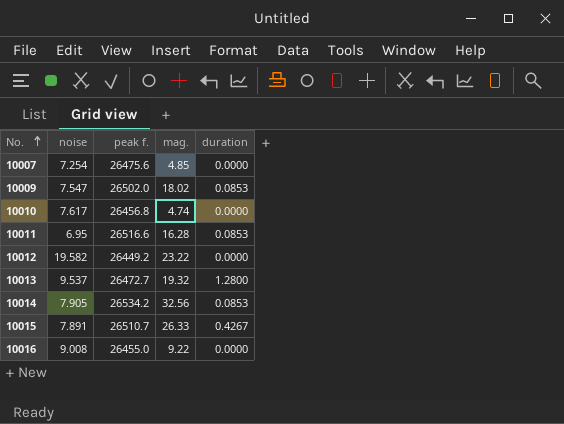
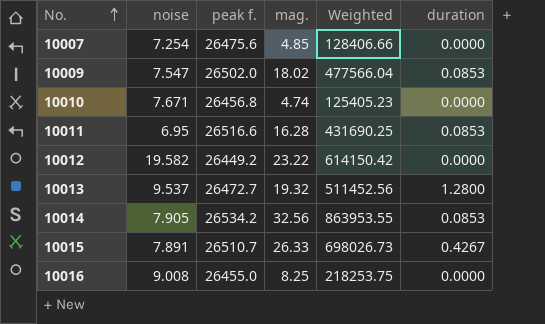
column Weighted | formula: none -> [peak f.] * [mag.]
10010 | noise: 7.617 -> 7.671
10016 | mag.: 9.22 -> 8.25

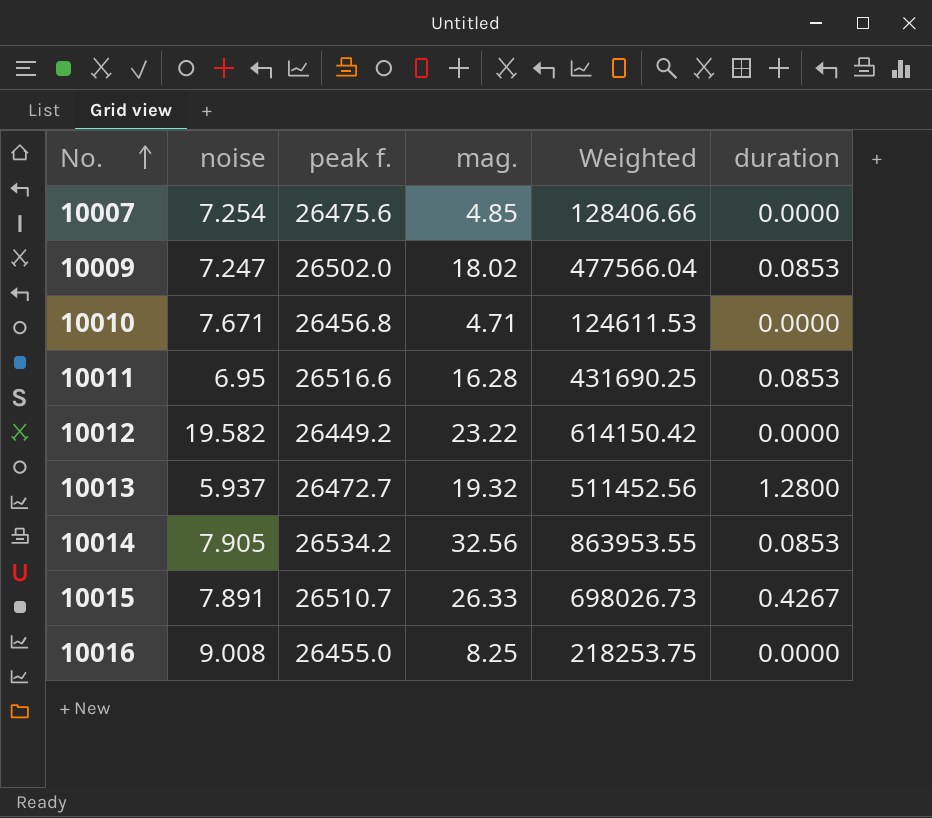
10009 | noise: 7.547 -> 7.247
10010 | mag.: 4.74 -> 4.71
10010 | Weighted: 125405.23 -> 124611.53
10013 | noise: 9.537 -> 5.937

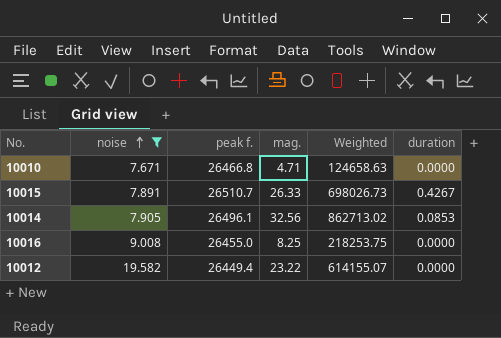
filter: none -> noise >= 7.671
row order: No. ascending -> noise ascending
10010 | peak f.: 26456.8 -> 26466.8
10010 | Weighted: 124611.53 -> 124658.63
10014 | peak f.: 26534.2 -> 26496.1
10014 | Weighted: 863953.55 -> 862713.02
10012 | peak f.: 26449.2 -> 26449.4
10012 | Weighted: 614150.42 -> 614155.07

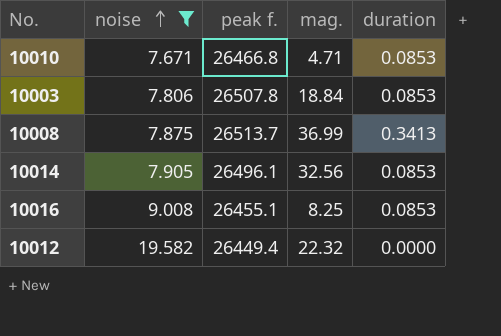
column Weighted | formula: [peak f.] * [mag.] -> none
row 10015: 7.891 | 26510.7 | 26.33 | 698026.73 | 0.4267 -> none
10010 | duration: 0.0000 -> 0.0853
row 10003: none -> 7.806 | 26507.8 | 18.84 | 0.0853
row 10008: none -> 7.875 | 26513.7 | 36.99 | 0.3413
10016 | peak f.: 26455.0 -> 26455.1
10016 | duration: 0.0000 -> 0.0853
10012 | mag.: 23.22 -> 22.32

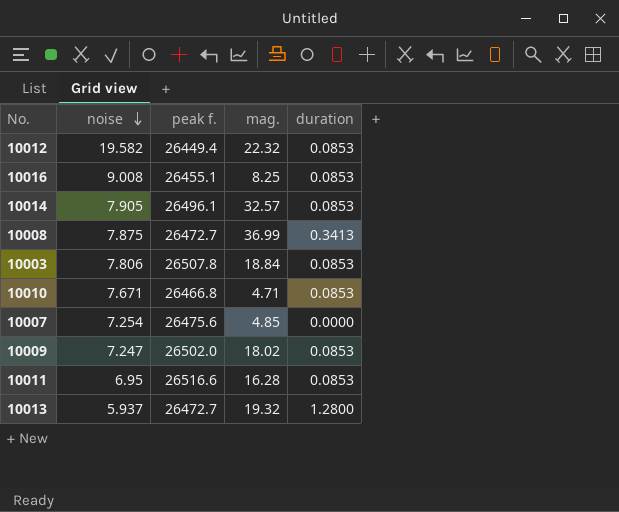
filter: noise >= 7.671 -> none
row order: noise ascending -> noise descending
10012 | duration: 0.0000 -> 0.0853
10014 | mag.: 32.56 -> 32.57
10008 | peak f.: 26513.7 -> 26472.7

